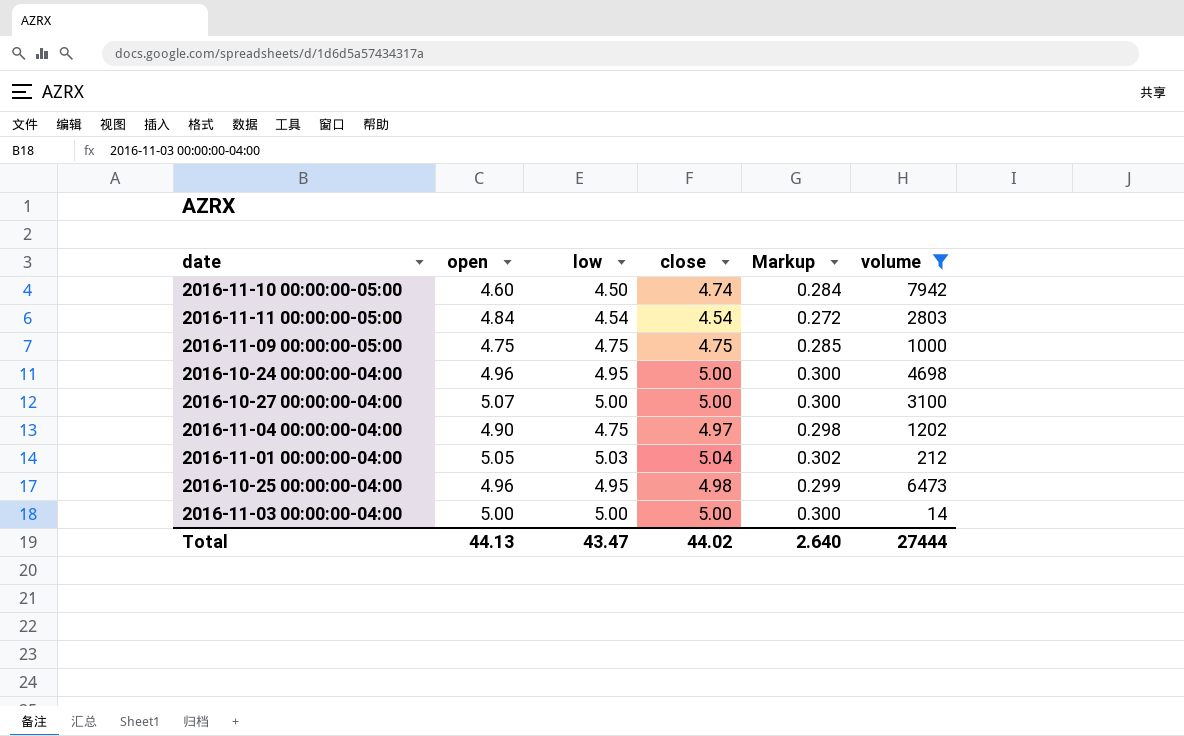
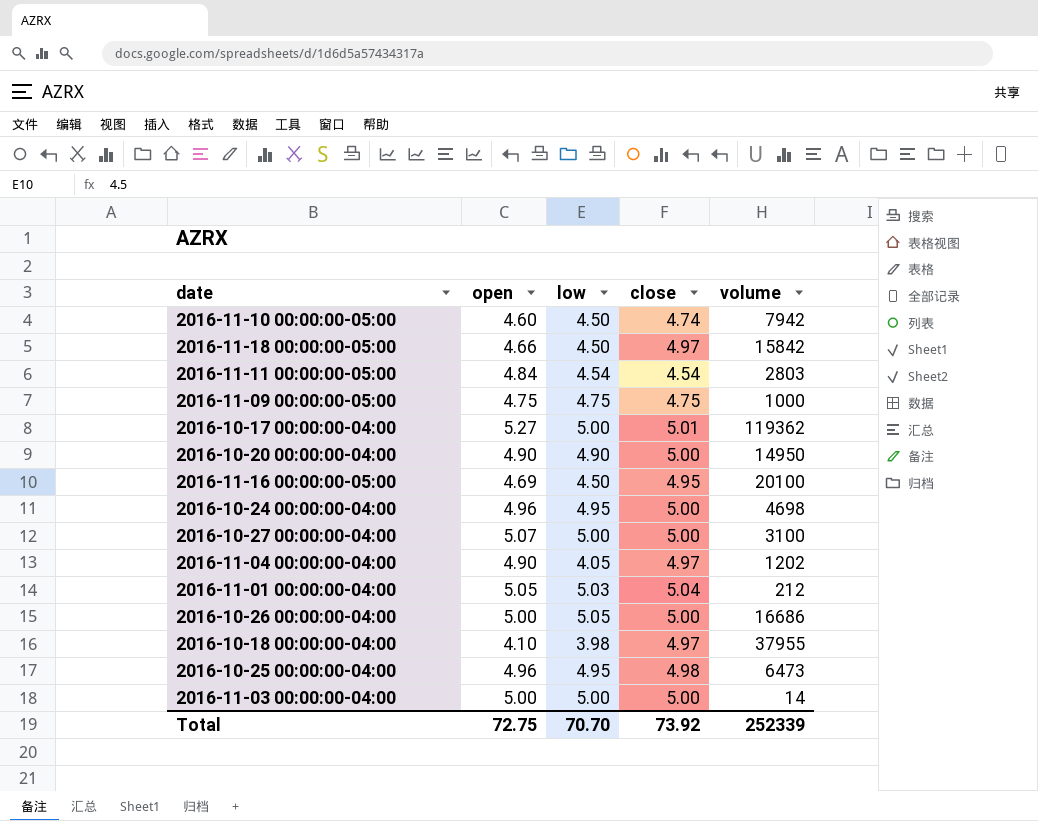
filter: volume <= 7942 -> none
column Markup | formula: [close] * 0.06 -> none
2016-11-04 00:00:00-04:00 | low: 4.75 -> 4.05
Total | open: 44.13 -> 72.75
Total | low: 43.47 -> 70.70
Total | close: 44.02 -> 73.92
Total | volume: 27444 -> 252339

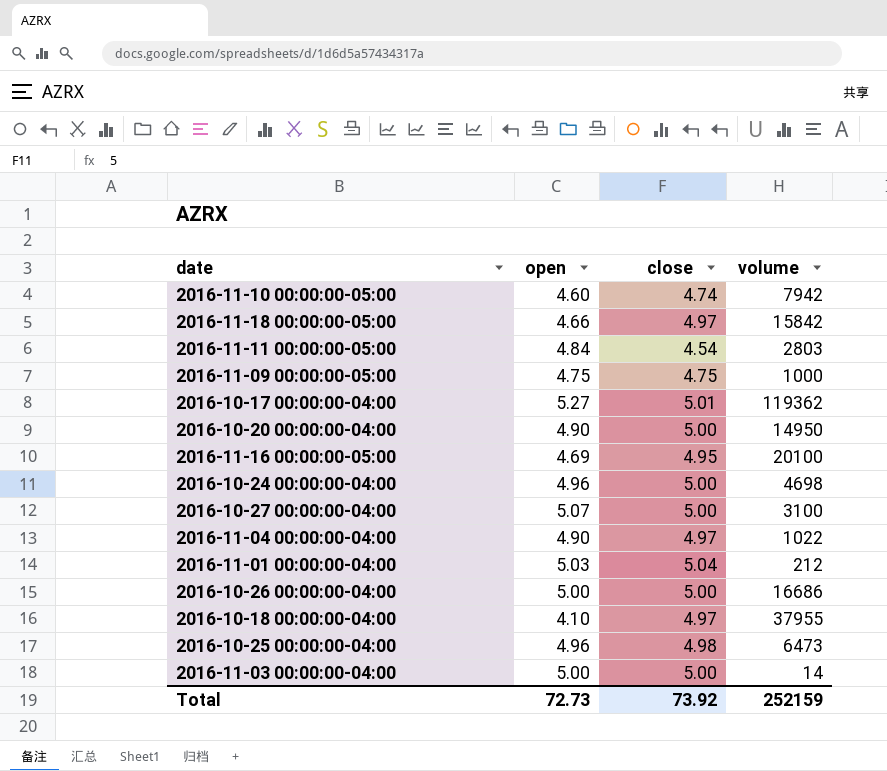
column low | position: 3 -> none
2016-11-04 00:00:00-04:00 | volume: 1202 -> 1022
2016-11-01 00:00:00-04:00 | open: 5.05 -> 5.03
Total | open: 72.75 -> 72.73
Total | volume: 252339 -> 252159

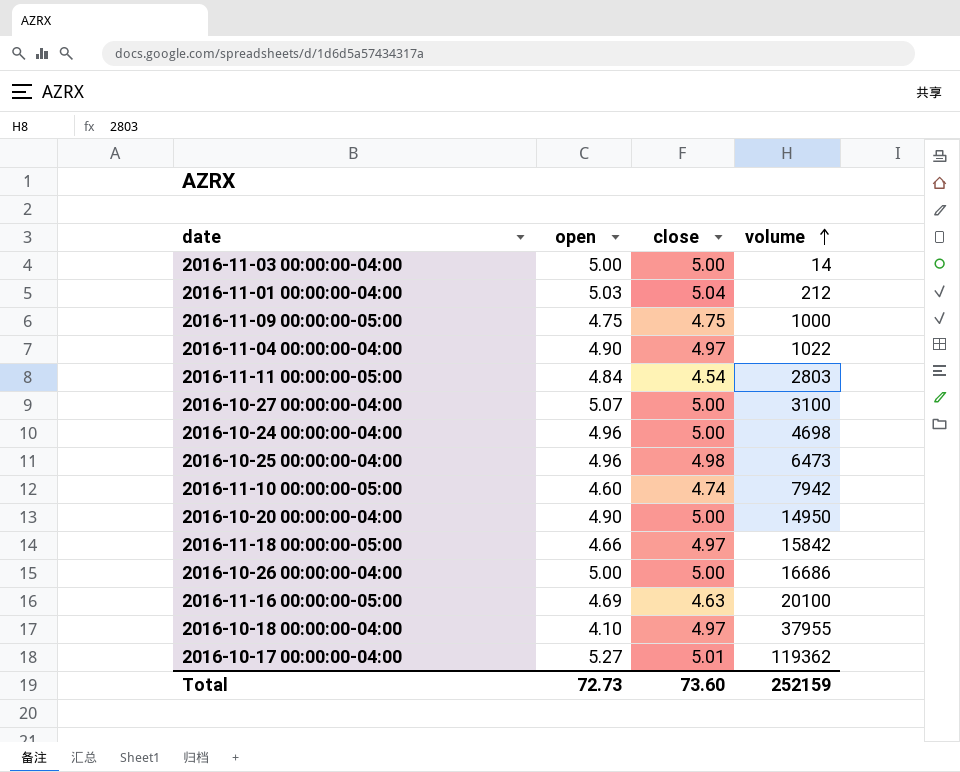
row order: none -> volume ascending
2016-11-16 00:00:00-05:00 | close: 4.95 -> 4.63
Total | close: 73.92 -> 73.60

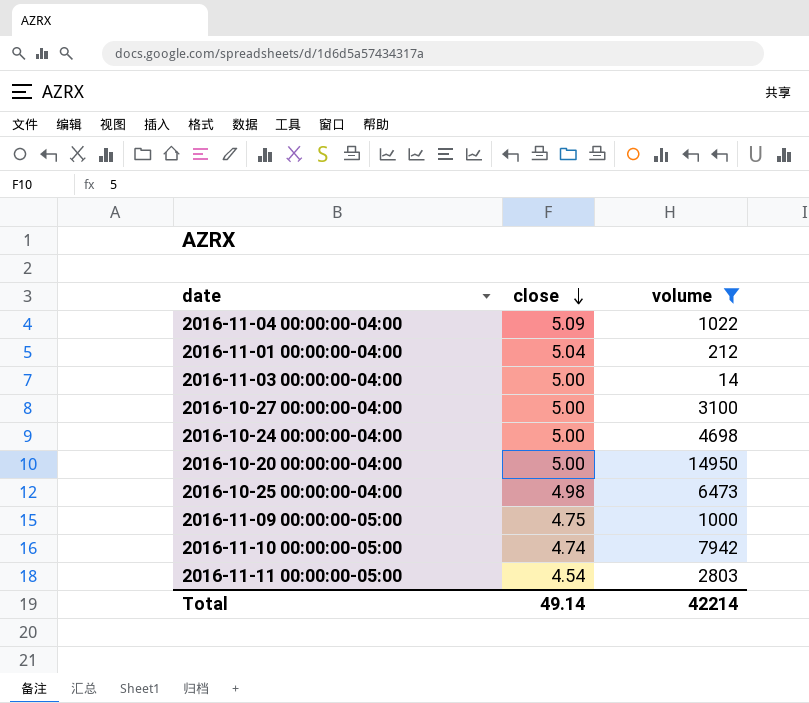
filter: none -> volume <= 14950
row order: volume ascending -> close descending
column open | position: 2 -> none
2016-11-04 00:00:00-04:00 | close: 4.97 -> 5.09
Total | close: 73.60 -> 49.14
Total | volume: 252159 -> 42214

